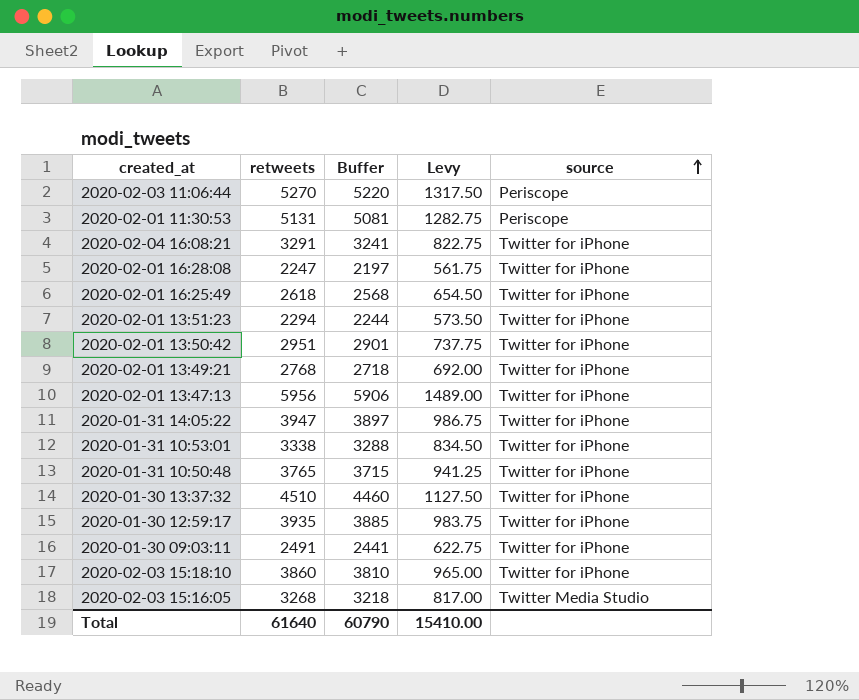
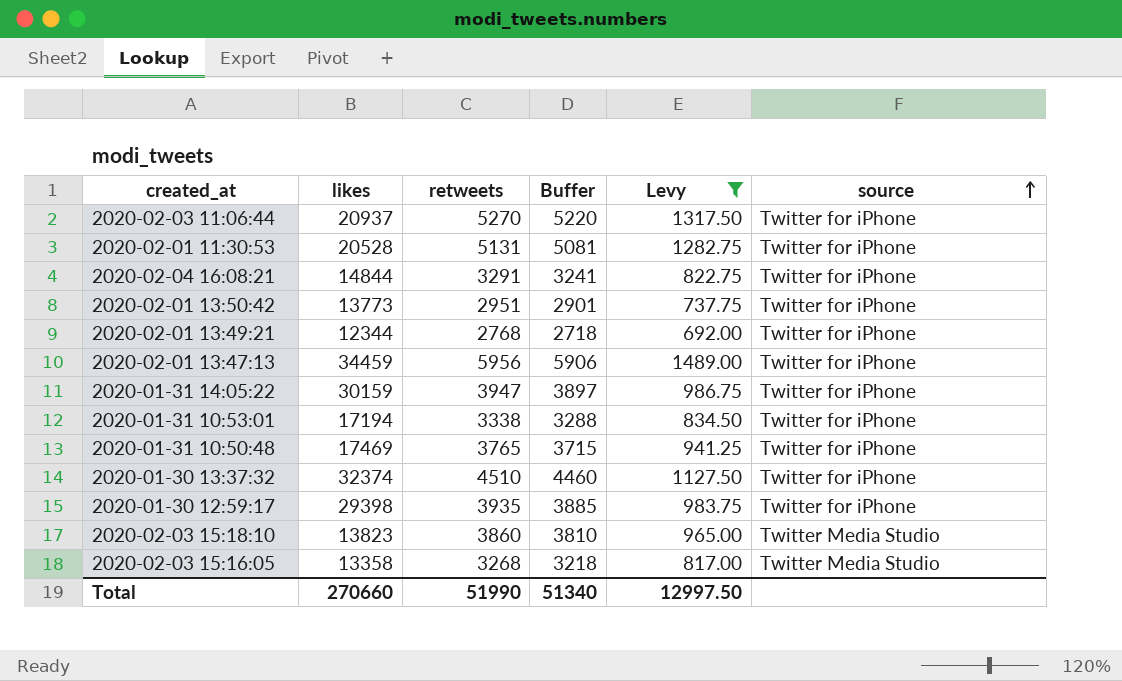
filter: none -> Levy >= 692.00
column likes | position: none -> 2
2020-02-03 11:06:44 | source: Periscope -> Twitter for iPhone
2020-02-01 11:30:53 | source: Periscope -> Twitter for iPhone
2020-02-03 15:18:10 | source: Twitter for iPhone -> Twitter Media Studio
Total | retweets: 61640 -> 51990
Total | Buffer: 60790 -> 51340
Total | Levy: 15410.00 -> 12997.50

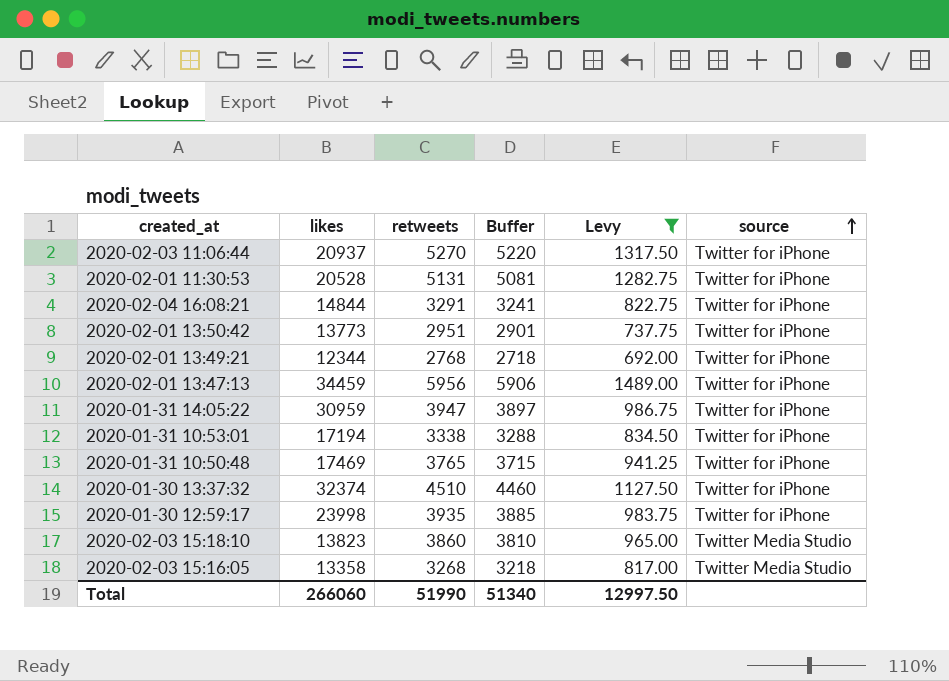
2020-01-31 14:05:22 | likes: 30159 -> 30959
2020-01-30 12:59:17 | likes: 29398 -> 23998
Total | likes: 270660 -> 266060

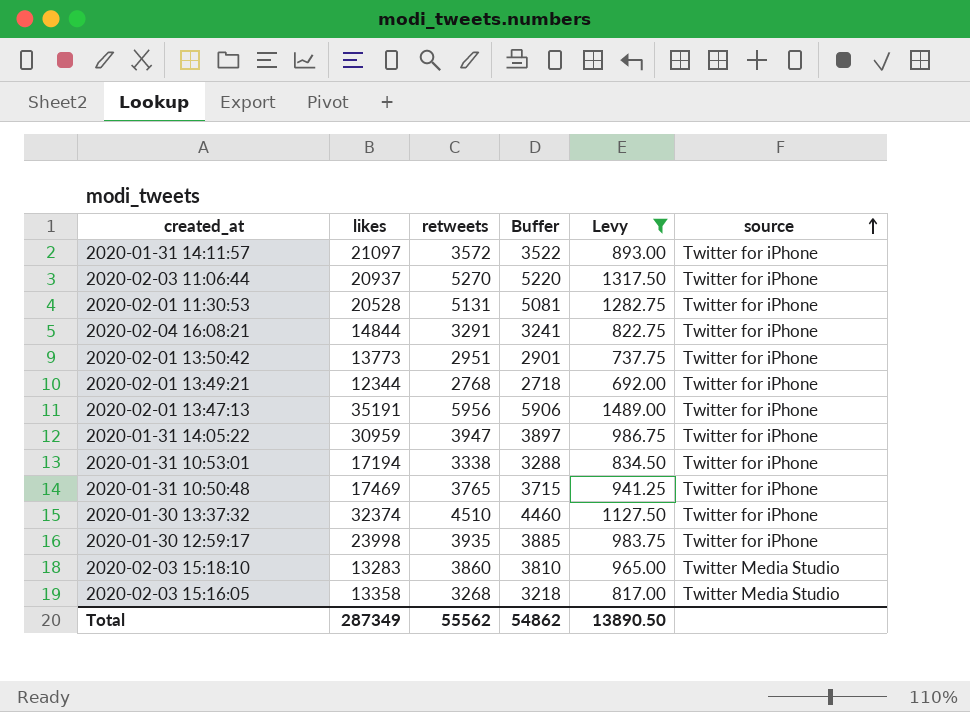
row 2020-01-31 14:11:57: none -> 21097 | 3572 | 3522 | 893.00 | Twitter for iPhone
2020-02-01 13:47:13 | likes: 34459 -> 35191
2020-02-03 15:18:10 | likes: 13823 -> 13283
Total | likes: 266060 -> 287349
Total | retweets: 51990 -> 55562
Total | Buffer: 51340 -> 54862
Total | Levy: 12997.50 -> 13890.50

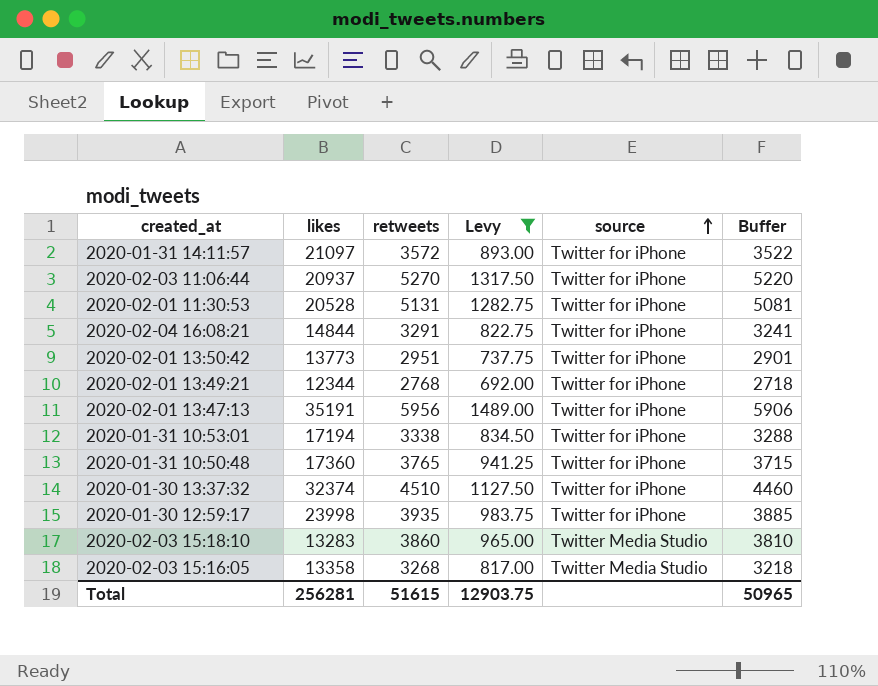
column Buffer | position: 4 -> 6
row 2020-01-31 14:05:22: 30959 | 3947 | 3897 | 986.75 | Twitter for iPhone -> none
2020-01-31 10:50:48 | likes: 17469 -> 17360
Total | likes: 287349 -> 256281
Total | retweets: 55562 -> 51615
Total | Levy: 13890.50 -> 12903.75
Total | Buffer: 54862 -> 50965

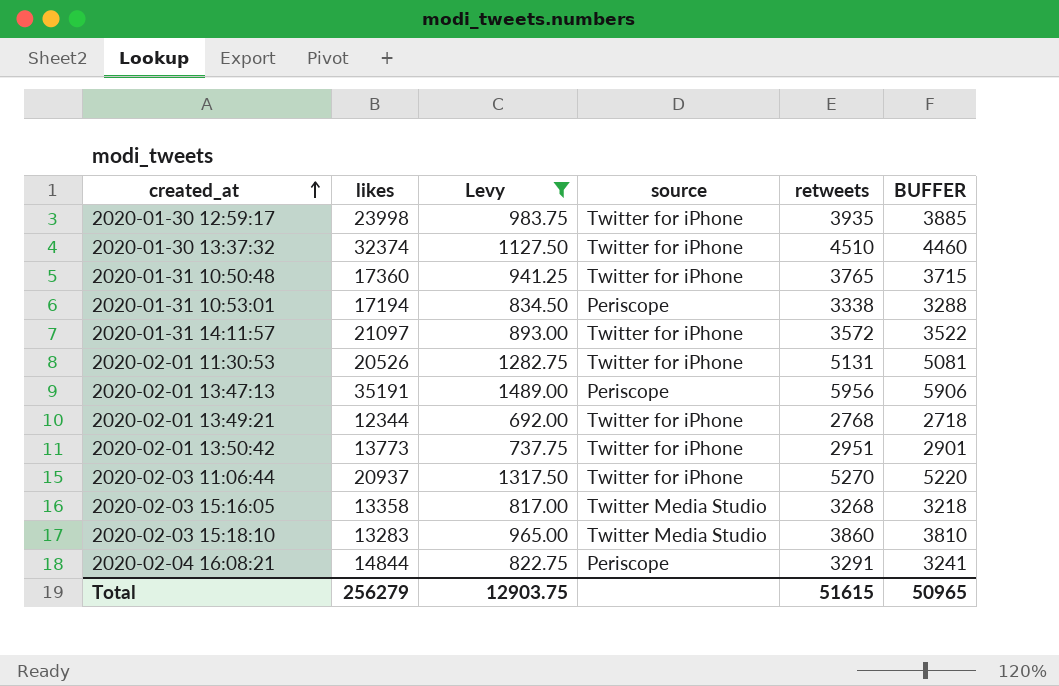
row order: source ascending -> created_at ascending
column retweets | position: 3 -> 5
column name: Buffer -> BUFFER
2020-01-31 10:53:01 | source: Twitter for iPhone -> Periscope
2020-02-01 11:30:53 | likes: 20528 -> 20526
2020-02-01 13:47:13 | source: Twitter for iPhone -> Periscope
2020-02-04 16:08:21 | source: Twitter for iPhone -> Periscope
Total | likes: 256281 -> 256279

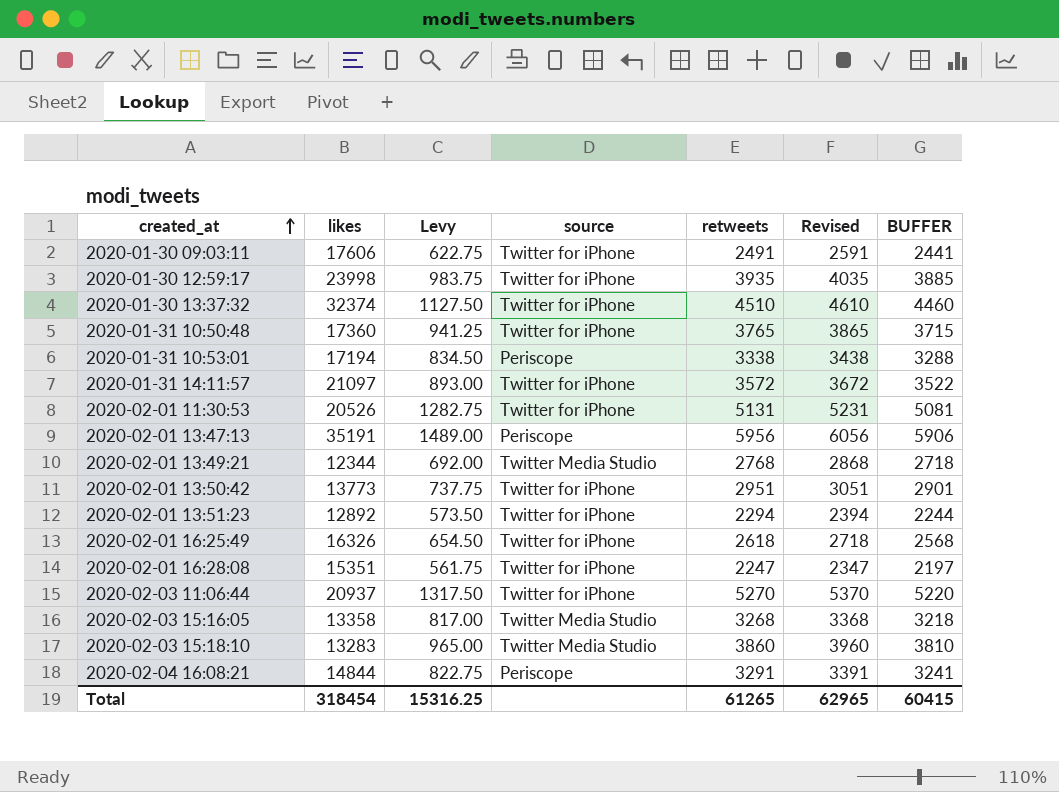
filter: Levy >= 692.00 -> none
column Revised | formula: none -> [retweets] + 100
2020-02-01 13:49:21 | source: Twitter for iPhone -> Twitter Media Studio
Total | likes: 256279 -> 318454
Total | Levy: 12903.75 -> 15316.25
Total | retweets: 51615 -> 61265
Total | BUFFER: 50965 -> 60415

